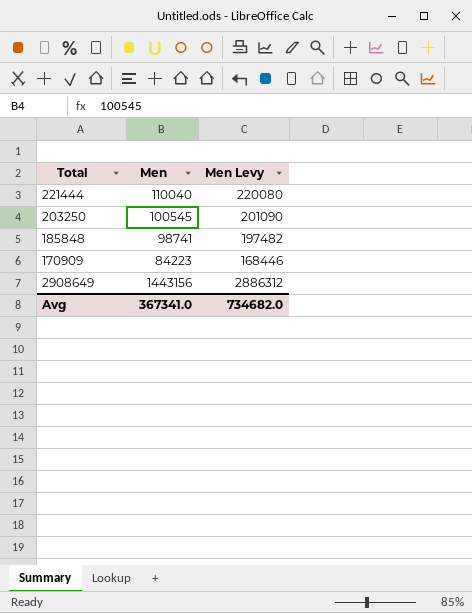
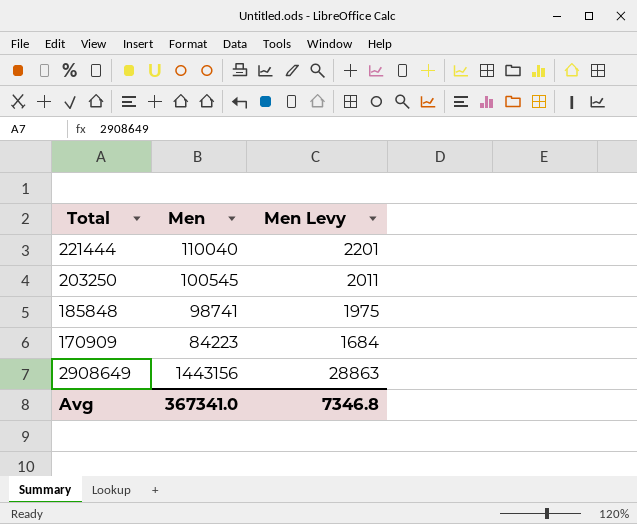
column Men Levy | formula: [Men] * 2 -> [Men] * 0.02
Avg | Men Levy: 734682.0 -> 7346.8

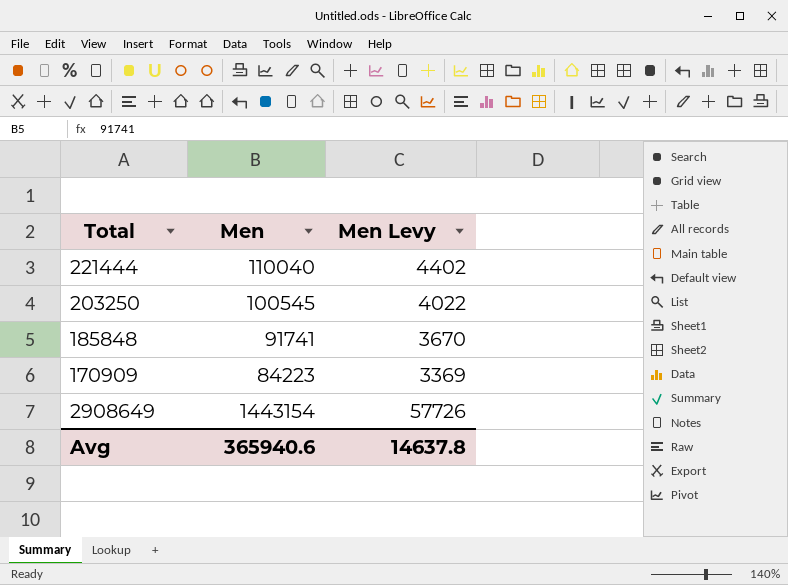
column Men Levy | formula: [Men] * 0.02 -> [Men] * 0.04
185848 | Men: 98741 -> 91741
2908649 | Men: 1443156 -> 1443154
Avg | Men: 367341.0 -> 365940.6
Avg | Men Levy: 7346.8 -> 14637.8

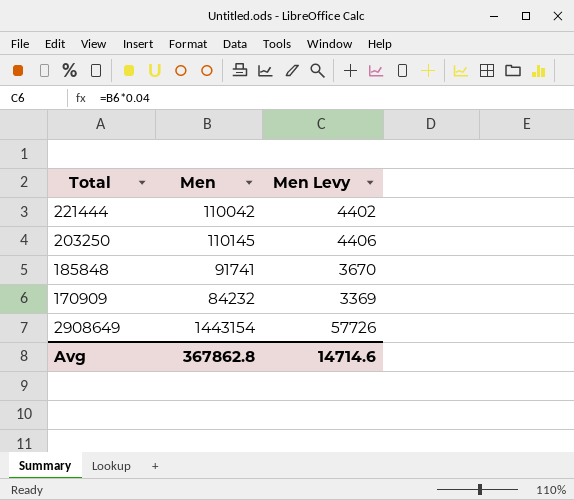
221444 | Men: 110040 -> 110042
203250 | Men: 100545 -> 110145
203250 | Men Levy: 4022 -> 4406
170909 | Men: 84223 -> 84232
Avg | Men: 365940.6 -> 367862.8
Avg | Men Levy: 14637.8 -> 14714.6

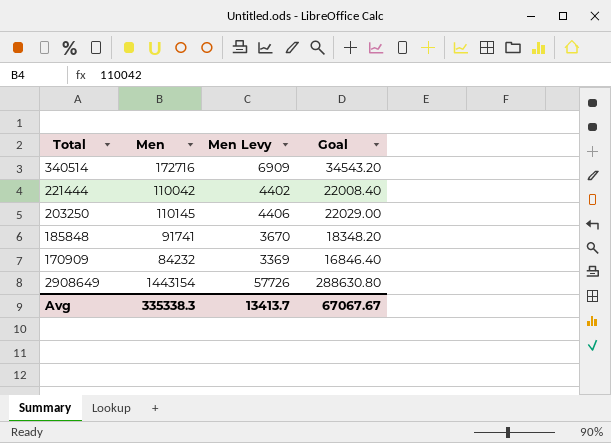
column Goal | formula: none -> [Men] * 0.2
row 340514: none -> 172716 | 6909 | 34543.20
Avg | Men: 367862.8 -> 335338.3
Avg | Men Levy: 14714.6 -> 13413.7

